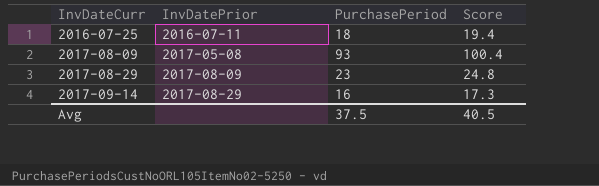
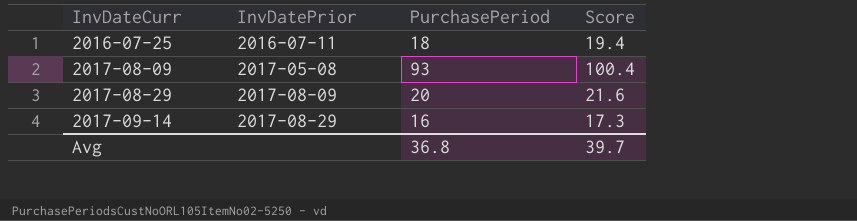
2017-08-29 | PurchasePeriod: 23 -> 20
2017-08-29 | Score: 24.8 -> 21.6
Avg | PurchasePeriod: 37.5 -> 36.8
Avg | Score: 40.5 -> 39.7

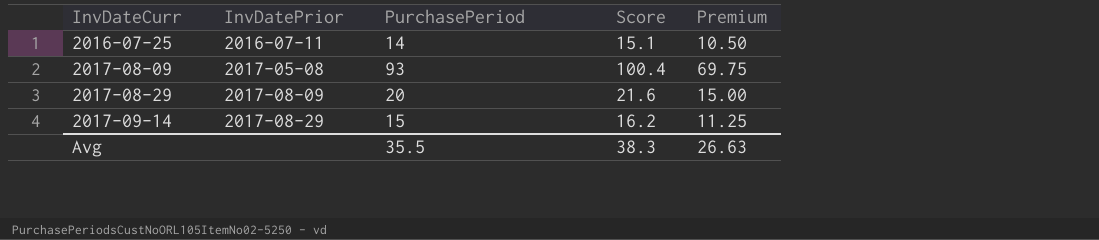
column Premium | formula: none -> [PurchasePeriod] * 0.75
2016-07-25 | PurchasePeriod: 18 -> 14
2016-07-25 | Score: 19.4 -> 15.1
2017-09-14 | PurchasePeriod: 16 -> 15
2017-09-14 | Score: 17.3 -> 16.2
Avg | PurchasePeriod: 36.8 -> 35.5
Avg | Score: 39.7 -> 38.3

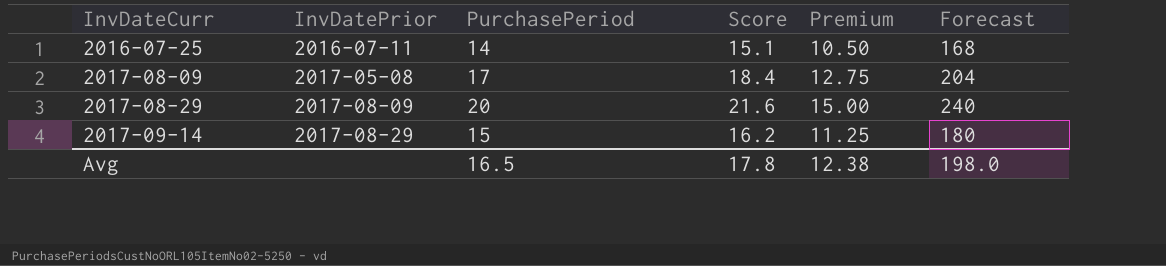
column Forecast | formula: none -> [PurchasePeriod] * 12
2017-08-09 | PurchasePeriod: 93 -> 17
2017-08-09 | Score: 100.4 -> 18.4
2017-08-09 | Premium: 69.75 -> 12.75
Avg | PurchasePeriod: 35.5 -> 16.5
Avg | Score: 38.3 -> 17.8
Avg | Premium: 26.63 -> 12.38

